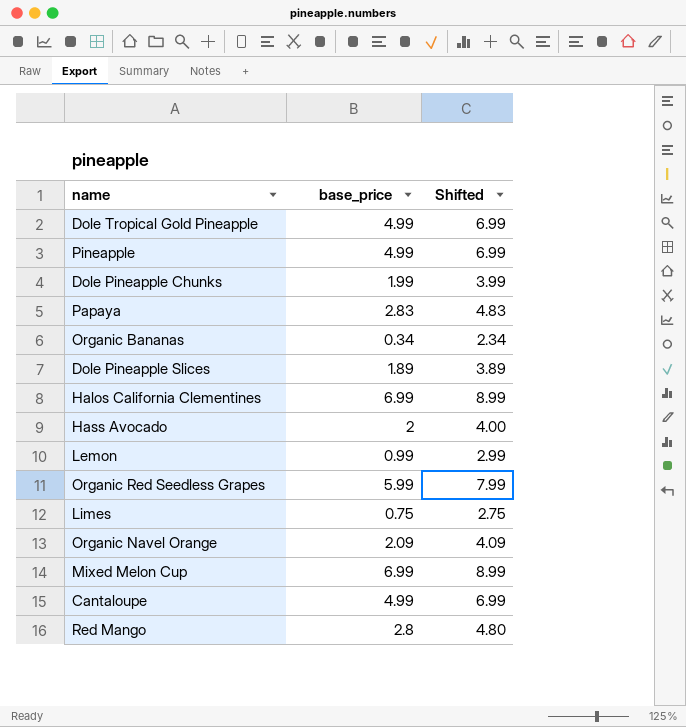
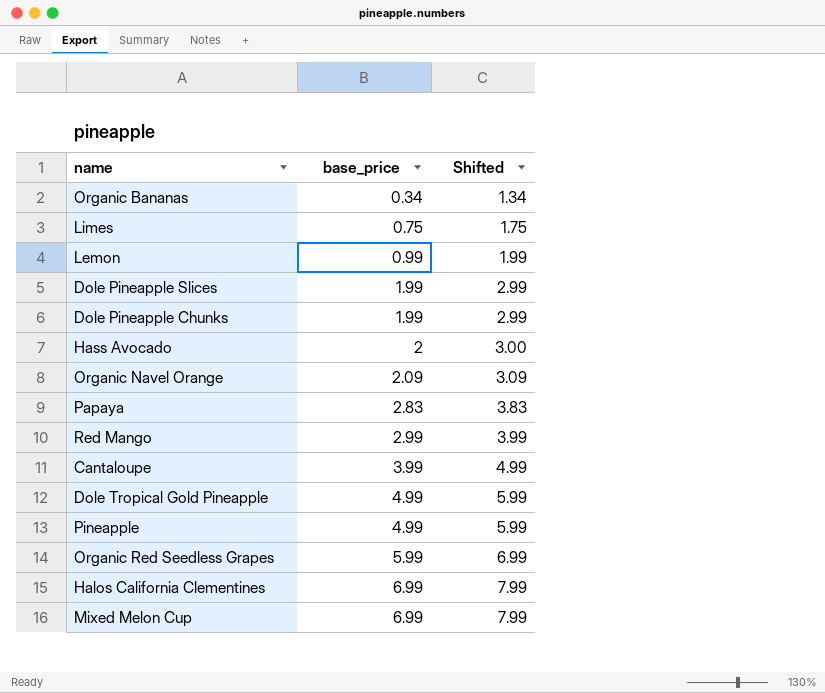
row order: none -> base_price ascending
column Shifted | formula: [base_price] + 2 -> [base_price] + 1
Dole Pineapple Slices | base_price: 1.89 -> 1.99
Red Mango | base_price: 2.8 -> 2.99
Cantaloupe | base_price: 4.99 -> 3.99

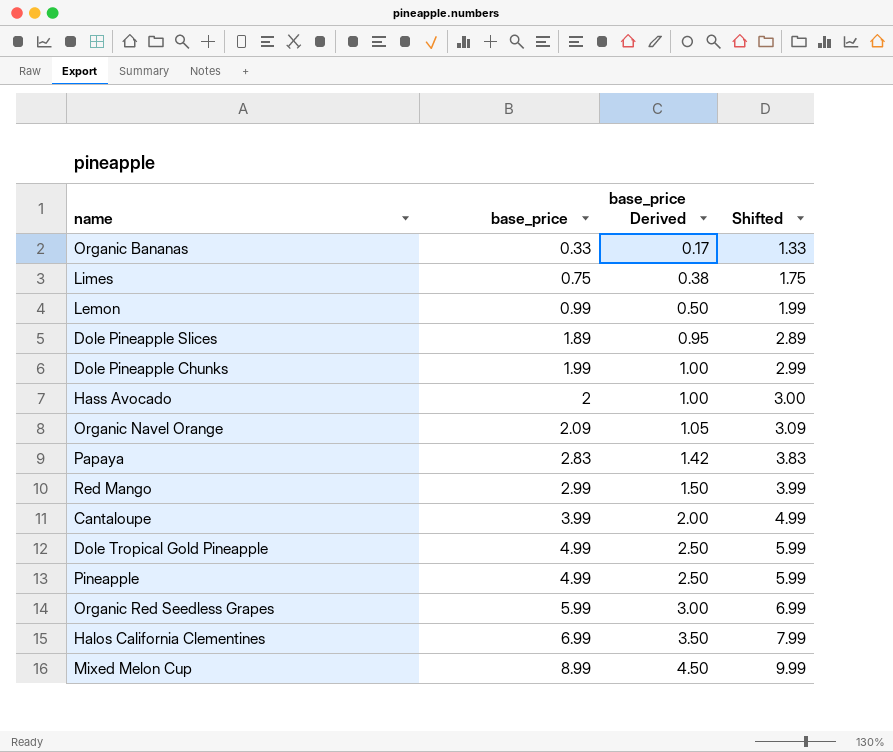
column base_price Derived | formula: none -> [base_price] * 0.5
Organic Bananas | base_price: 0.34 -> 0.33
Organic Bananas | Shifted: 1.34 -> 1.33
Dole Pineapple Slices | base_price: 1.99 -> 1.89
Dole Pineapple Slices | Shifted: 2.99 -> 2.89
Mixed Melon Cup | base_price: 6.99 -> 8.99
Mixed Melon Cup | Shifted: 7.99 -> 9.99

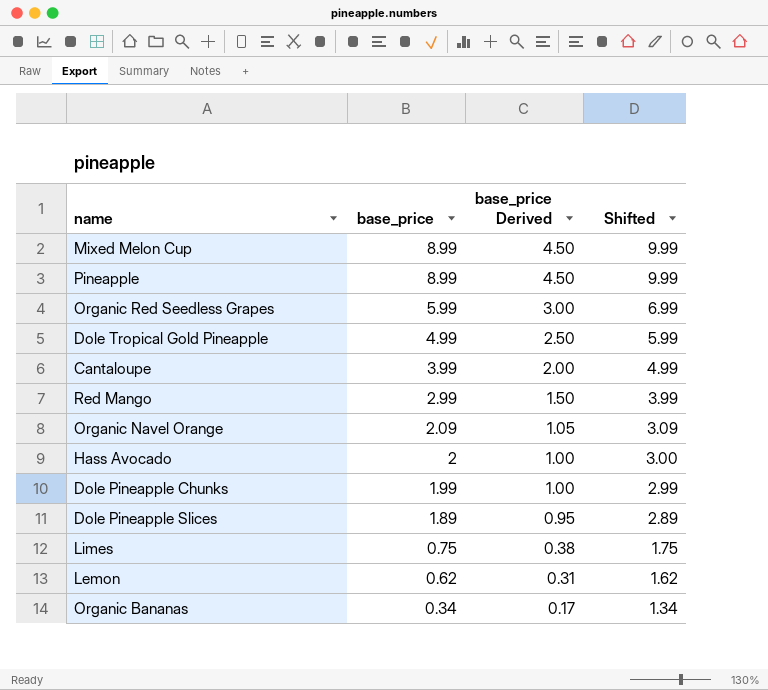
row order: base_price ascending -> base_price descending
row Papaya: 2.83 | 1.42 | 3.83 -> none
row Halos California Clementines: 6.99 | 3.50 | 7.99 -> none
Pineapple | base_price: 4.99 -> 8.99
Pineapple | base_price Derived: 2.50 -> 4.50
Pineapple | Shifted: 5.99 -> 9.99
Lemon | base_price: 0.99 -> 0.62
Lemon | base_price Derived: 0.50 -> 0.31
Lemon | Shifted: 1.99 -> 1.62
Organic Bananas | base_price: 0.33 -> 0.34
Organic Bananas | Shifted: 1.33 -> 1.34

